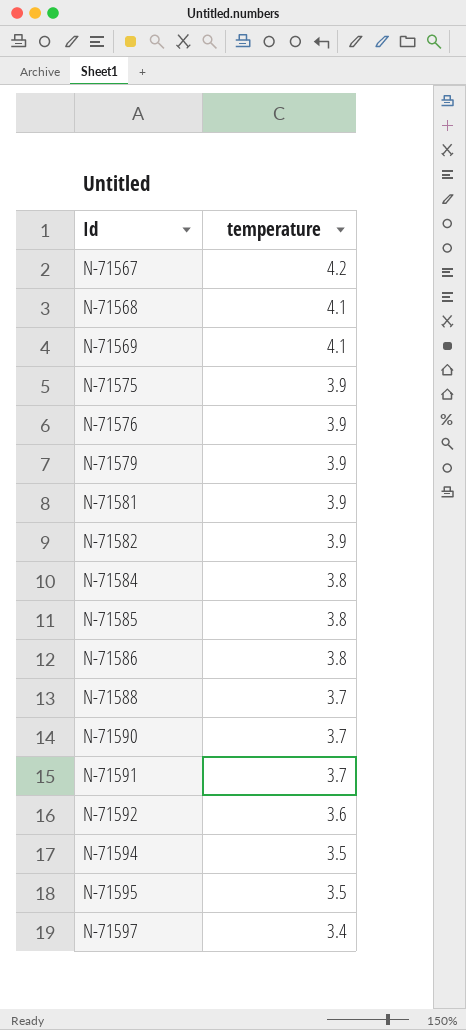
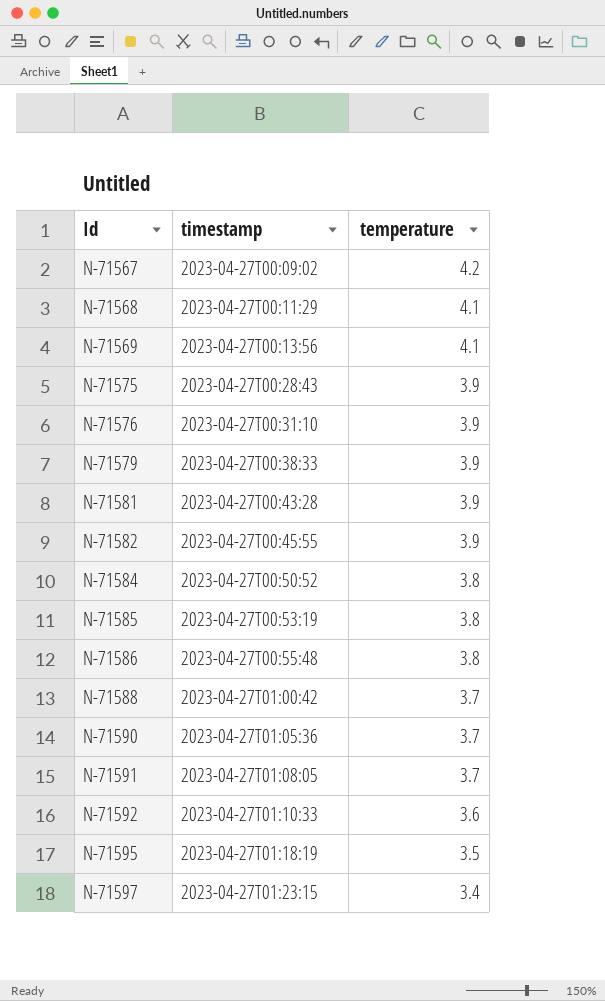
column timestamp | position: none -> 2
row N-71594: 3.5 -> none

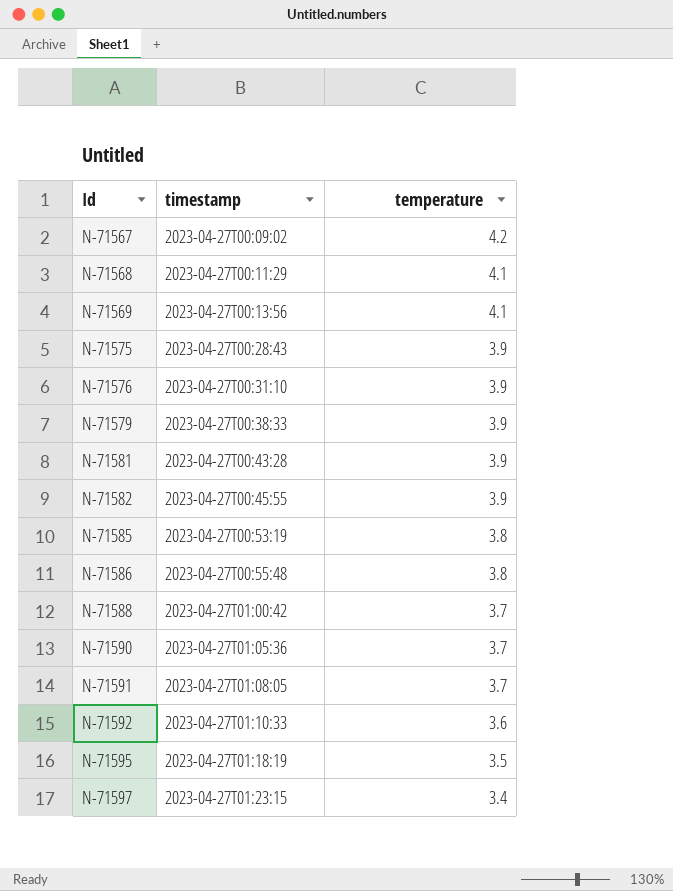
row N-71584: 2023-04-27T00:50:52 | 3.8 -> none

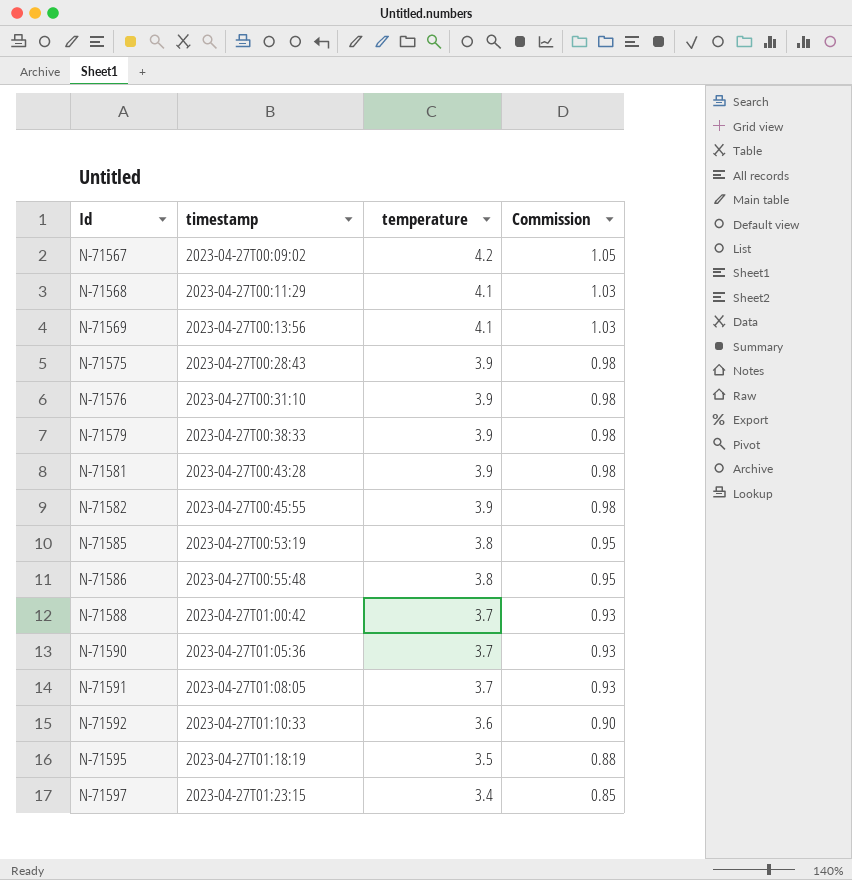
column Commission | formula: none -> [temperature] * 0.25

